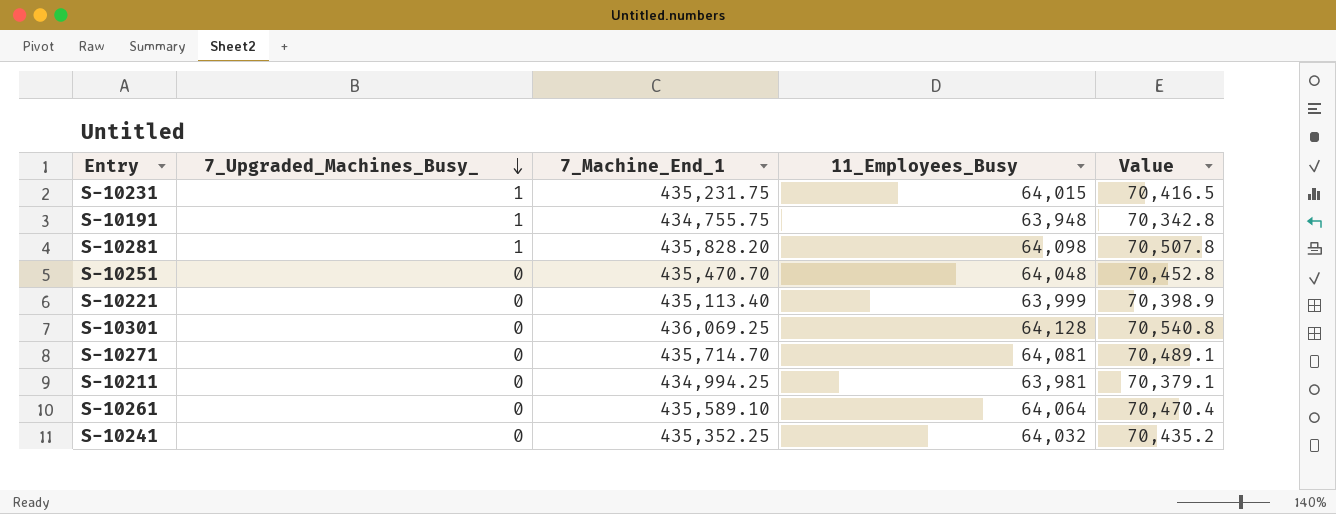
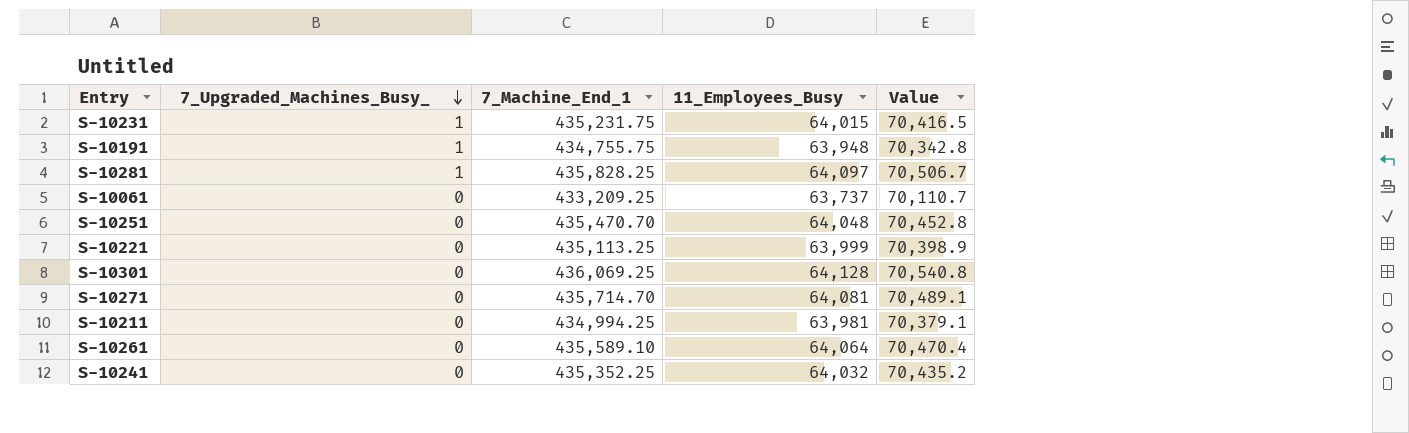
S-10281 | 7_Machine_End_1: 435,828.20 -> 435,828.25
S-10281 | 11_Employees_Busy: 64,098 -> 64,097
S-10281 | Value: 70,507.8 -> 70,506.7
row S-10061: none -> 0 | 433,209.25 | 63,737 | 70,110.7
S-10221 | 7_Machine_End_1: 435,113.40 -> 435,113.25

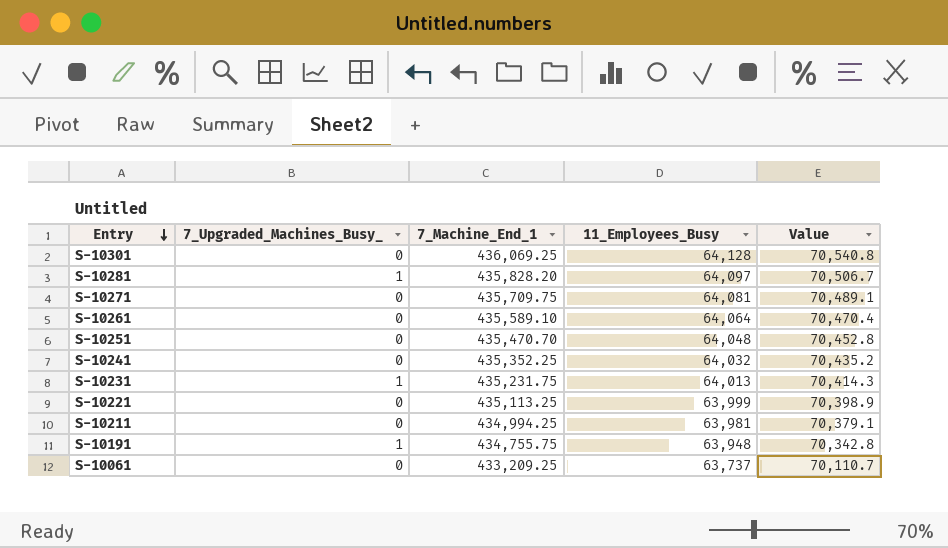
row order: 7_Upgraded_Machines_Busy_ descending -> Entry descending
S-10281 | 7_Machine_End_1: 435,828.25 -> 435,828.20
S-10271 | 7_Machine_End_1: 435,714.70 -> 435,709.75
S-10231 | 11_Employees_Busy: 64,015 -> 64,013
S-10231 | Value: 70,416.5 -> 70,414.3

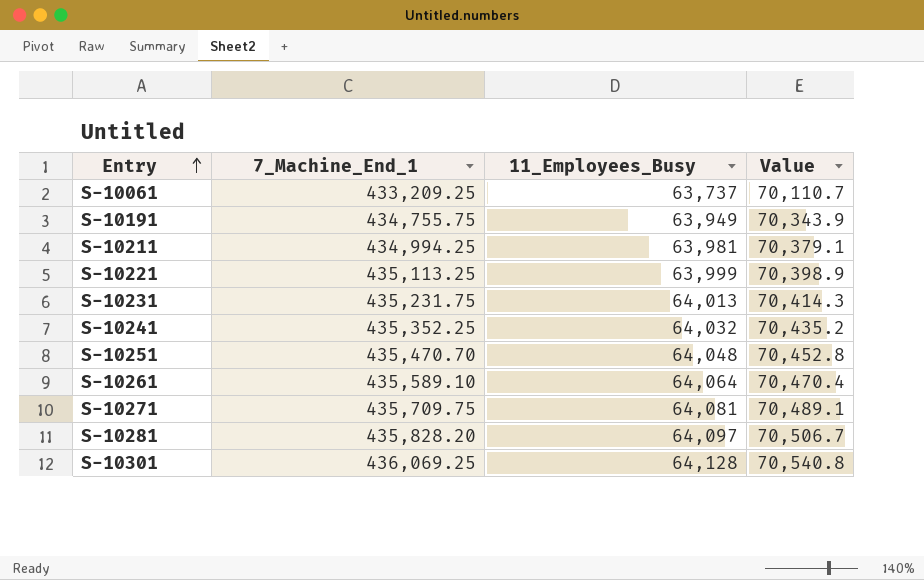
row order: Entry descending -> Entry ascending
column 7_Upgraded_Machines_Busy_ | position: 2 -> none
S-10191 | 11_Employees_Busy: 63,948 -> 63,949
S-10191 | Value: 70,342.8 -> 70,343.9

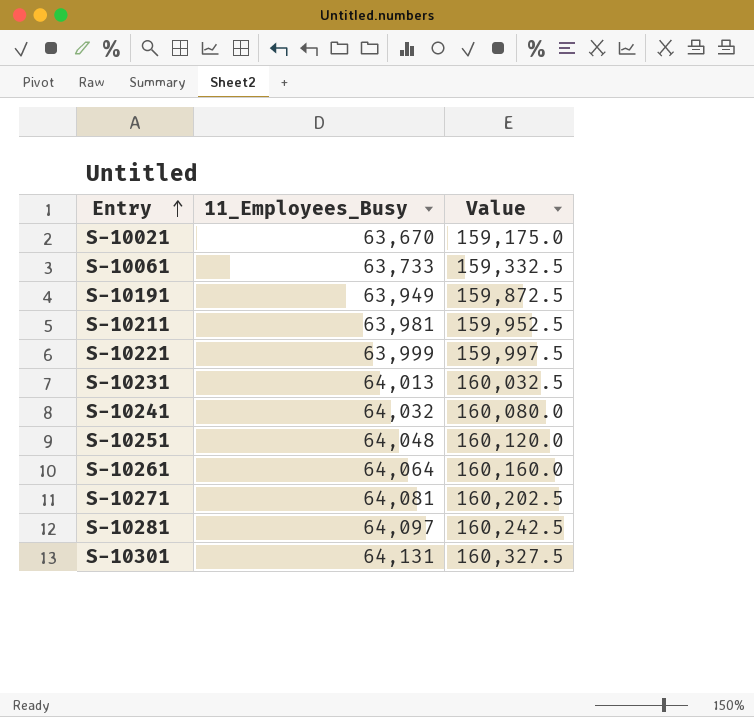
column 7_Machine_End_1 | position: 2 -> none
column Value | formula: [11_Employees_Busy] * 1.1 -> [11_Employees_Busy] * 2.5
row S-10021: none -> 63,670 | 159,175.0
S-10061 | 11_Employees_Busy: 63,737 -> 63,733
S-10301 | 11_Employees_Busy: 64,128 -> 64,131

